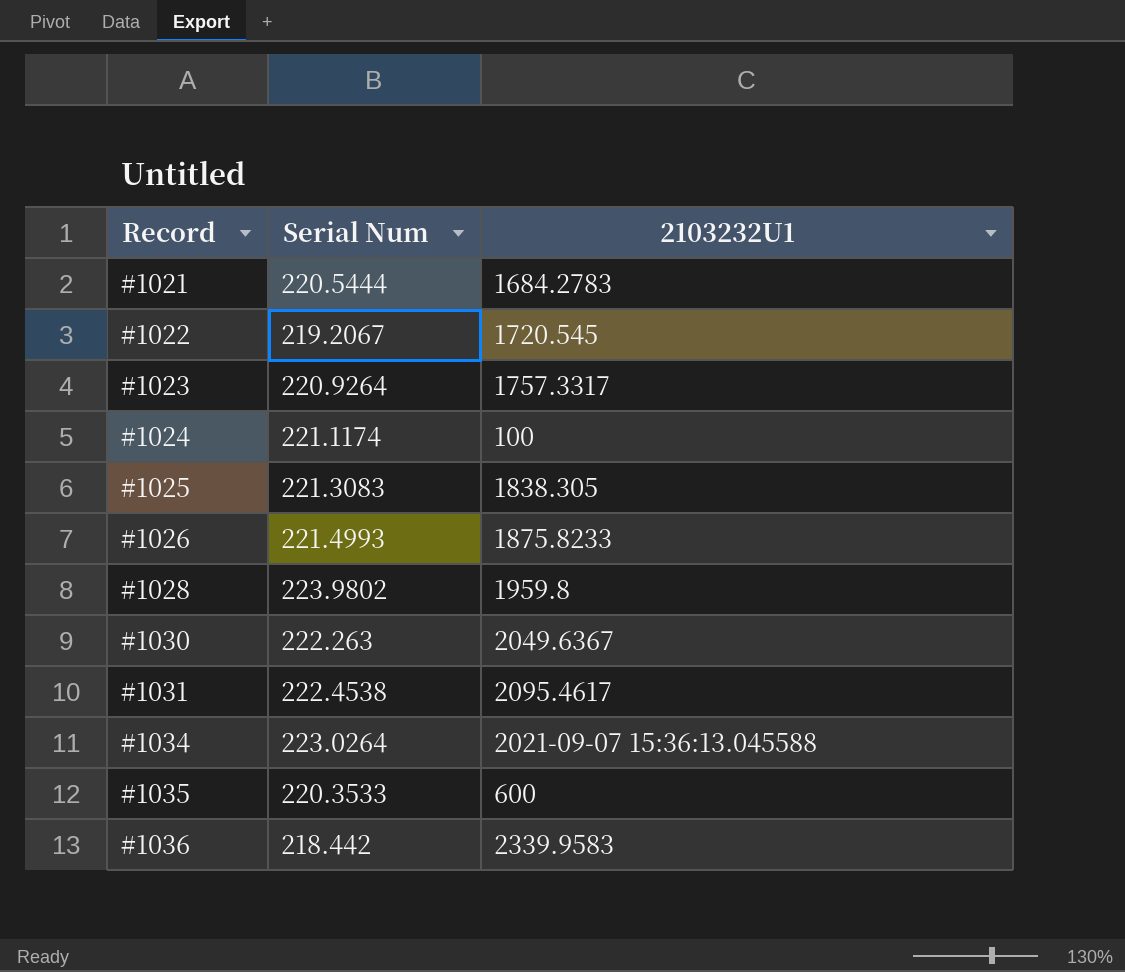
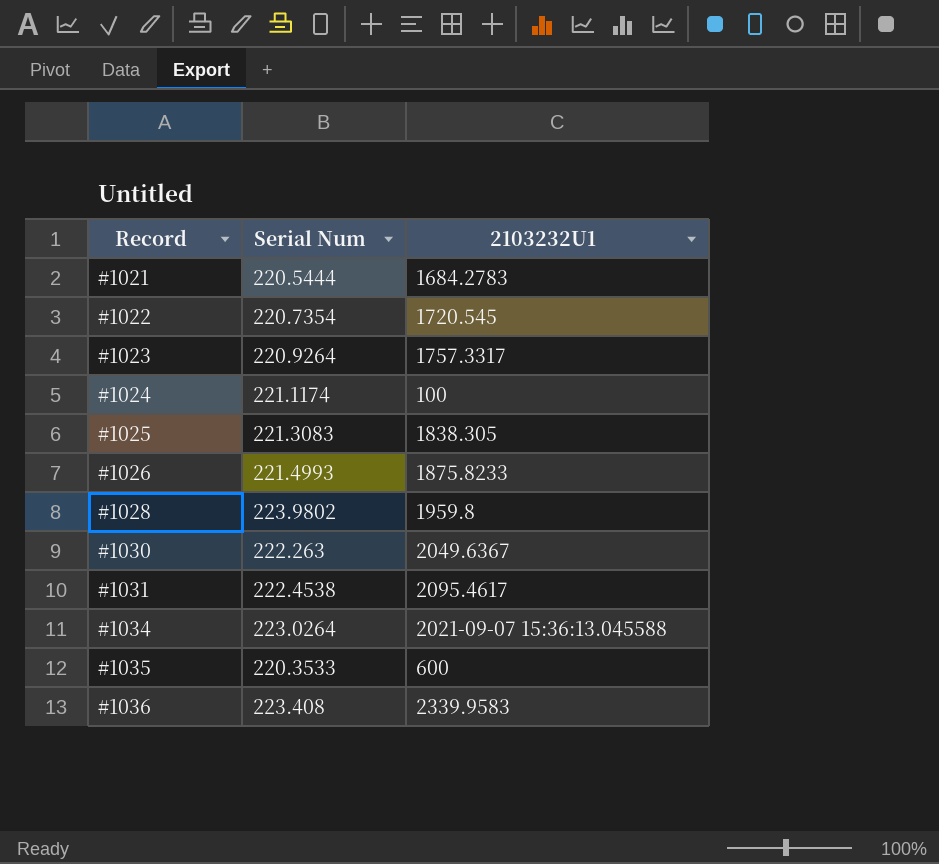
#1022 | Serial Num: 219.2067 -> 220.7354
#1036 | Serial Num: 218.442 -> 223.408

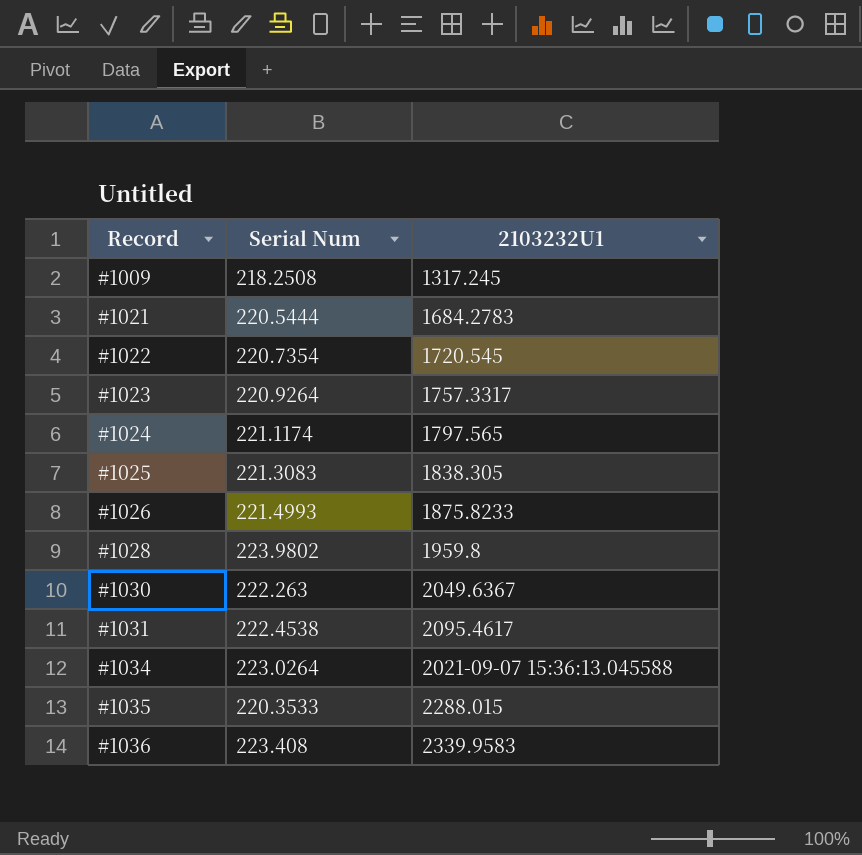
row #1009: none -> 218.2508 | 1317.245
#1024 | 2103232U1: 100 -> 1797.565
#1035 | 2103232U1: 600 -> 2288.015

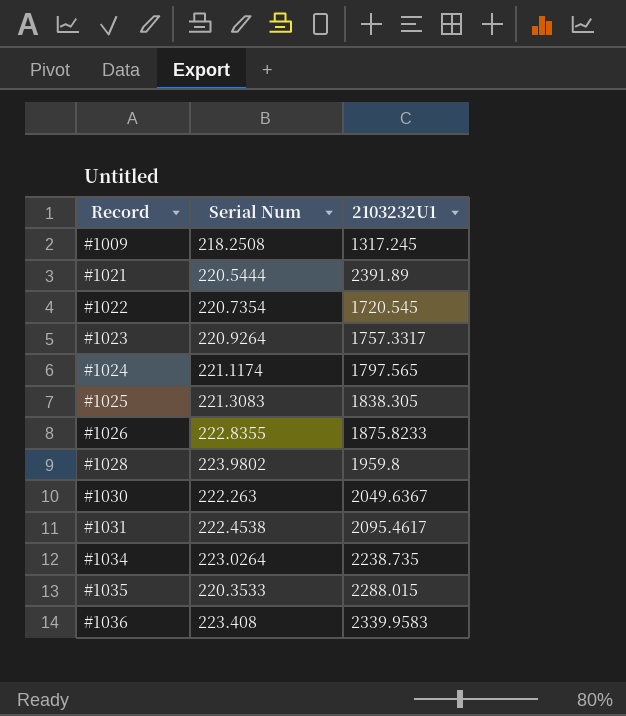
#1021 | 2103232U1: 1684.2783 -> 2391.89
#1026 | Serial Num: 221.4993 -> 222.8355
#1034 | 2103232U1: 2021-09-07 15:36:13.045588 -> 2238.735

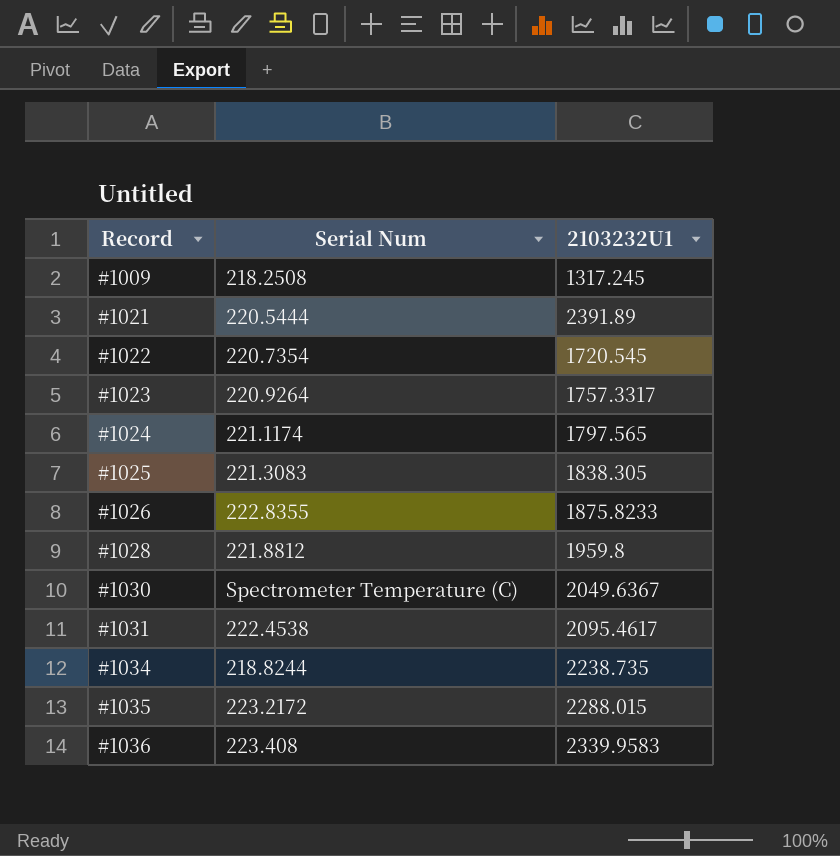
#1028 | Serial Num: 223.9802 -> 221.8812
#1030 | Serial Num: 222.263 -> Spectrometer Temperature (C)
#1034 | Serial Num: 223.0264 -> 218.8244
#1035 | Serial Num: 220.3533 -> 223.2172

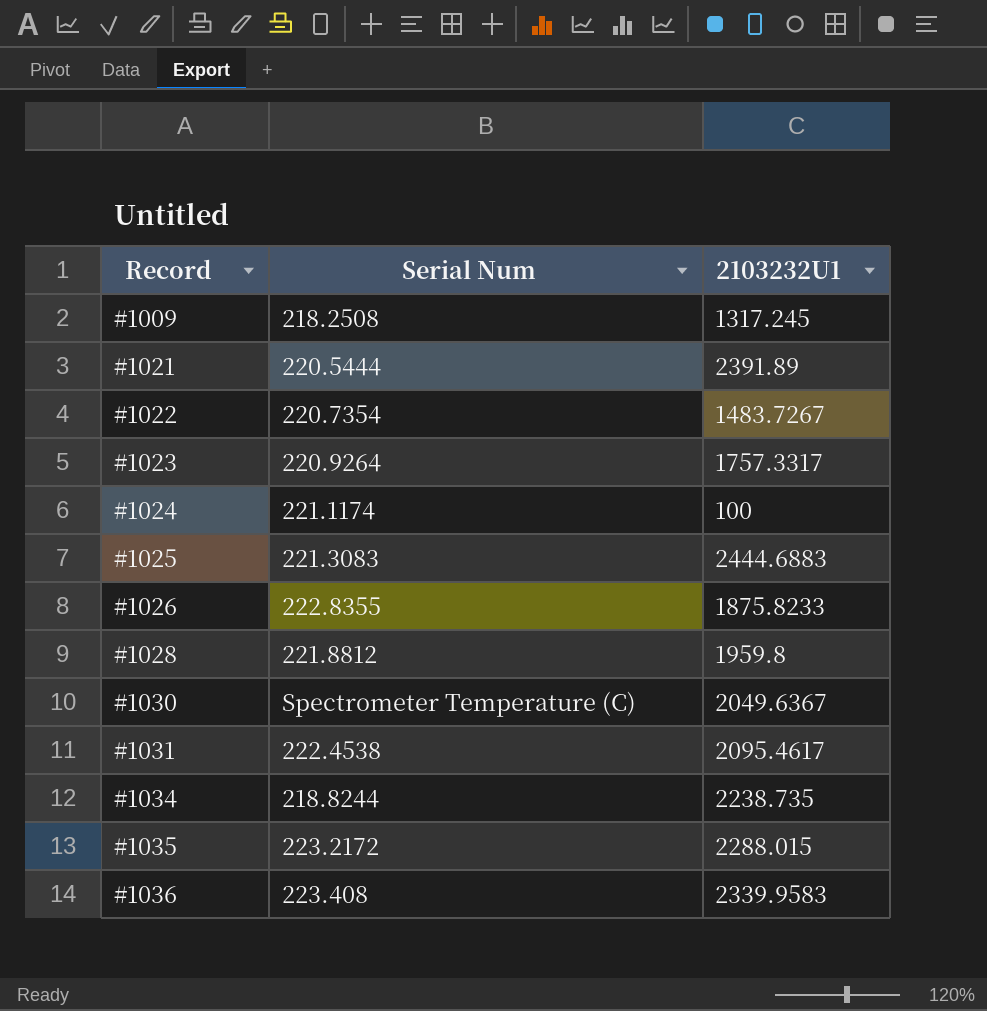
#1022 | 2103232U1: 1720.545 -> 1483.7267
#1024 | 2103232U1: 1797.565 -> 100
#1025 | 2103232U1: 1838.305 -> 2444.6883

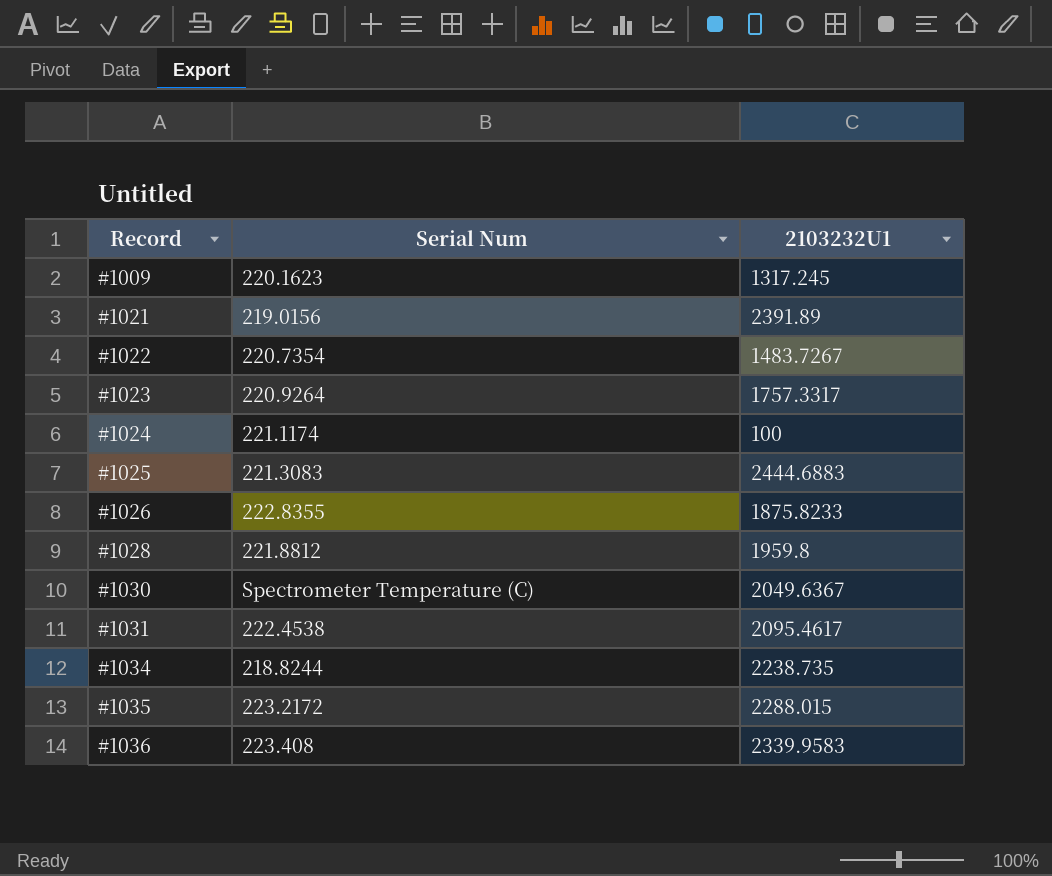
#1009 | Serial Num: 218.2508 -> 220.1623
#1021 | Serial Num: 220.5444 -> 219.0156

